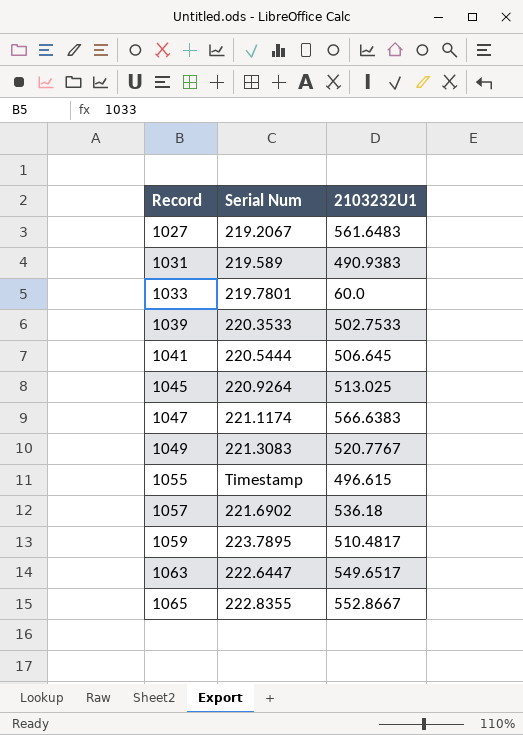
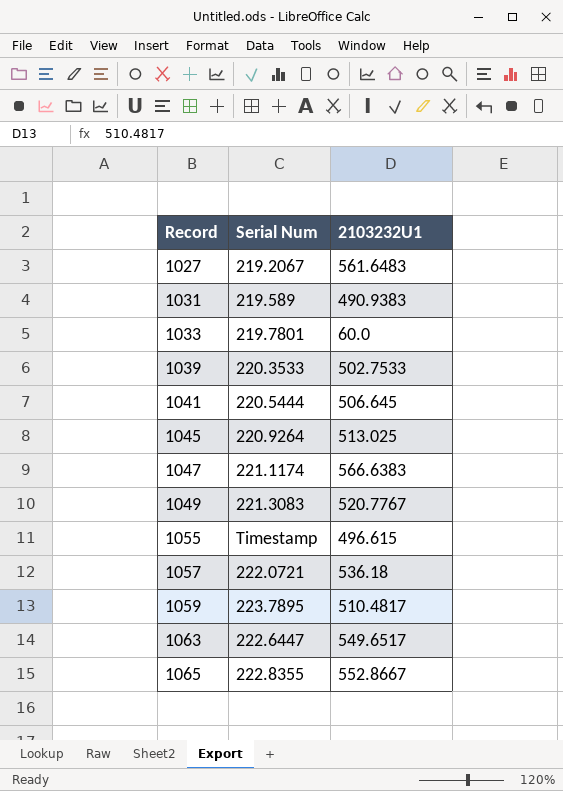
1057 | Serial Num: 221.6902 -> 222.0721

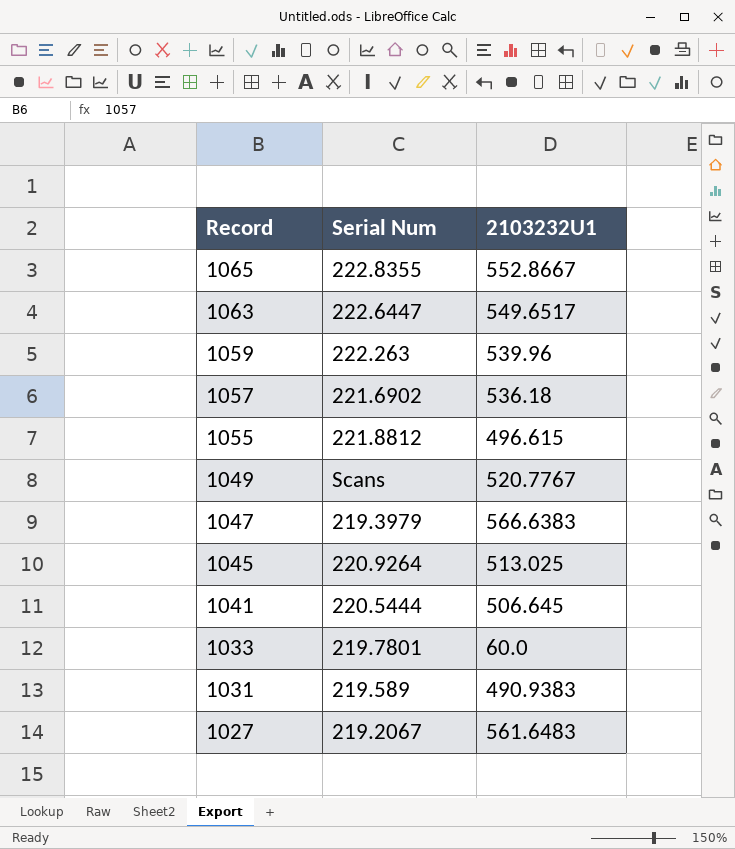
row order: Record ascending -> Record descending
row 1039: 220.3533 | 502.7533 -> none
1059 | Serial Num: 223.7895 -> 222.263
1059 | 2103232U1: 510.4817 -> 539.96
1057 | Serial Num: 222.0721 -> 221.6902
1055 | Serial Num: Timestamp -> 221.8812
1049 | Serial Num: 221.3083 -> Scans
1047 | Serial Num: 221.1174 -> 219.3979

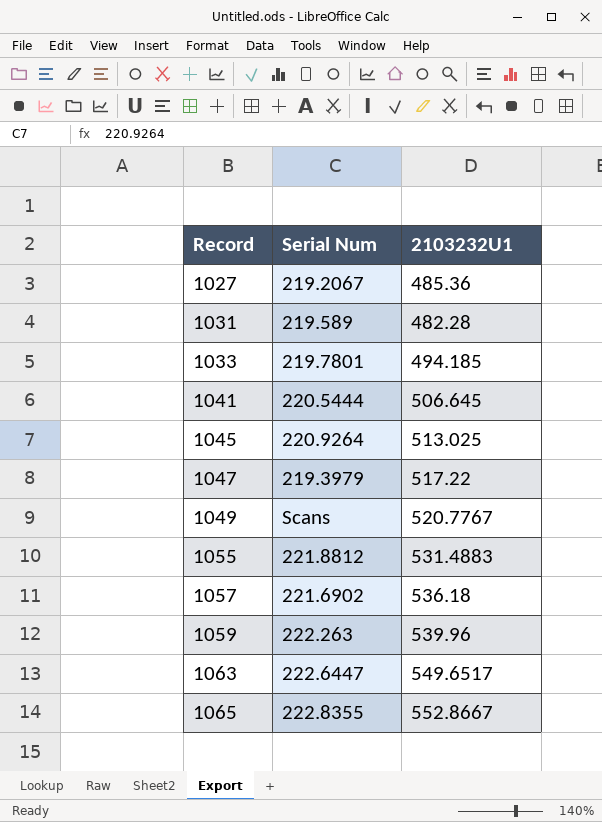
row order: Record descending -> Record ascending
1027 | 2103232U1: 561.6483 -> 485.36
1031 | 2103232U1: 490.9383 -> 482.28
1033 | 2103232U1: 60.0 -> 494.185
1047 | 2103232U1: 566.6383 -> 517.22
1055 | 2103232U1: 496.615 -> 531.4883

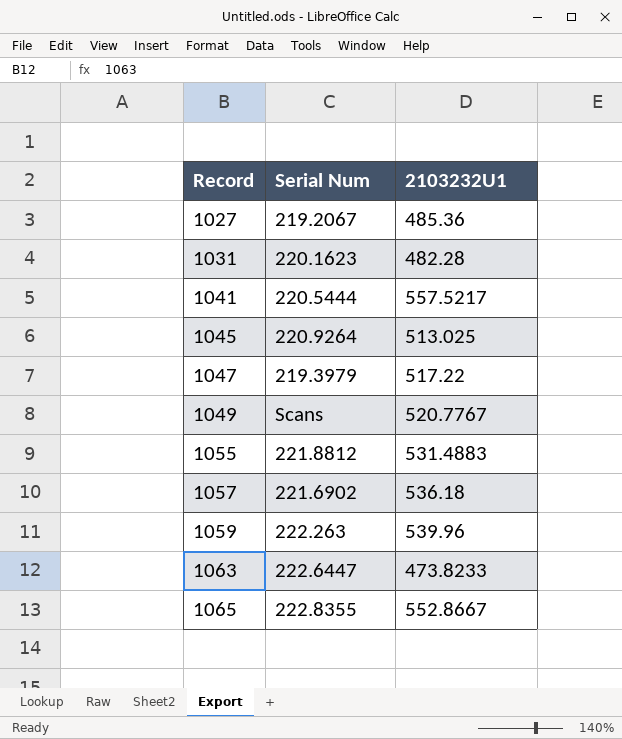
row 1033: 219.7801 | 494.185 -> none
1031 | Serial Num: 219.589 -> 220.1623
1041 | 2103232U1: 506.645 -> 557.5217
1063 | 2103232U1: 549.6517 -> 473.8233

